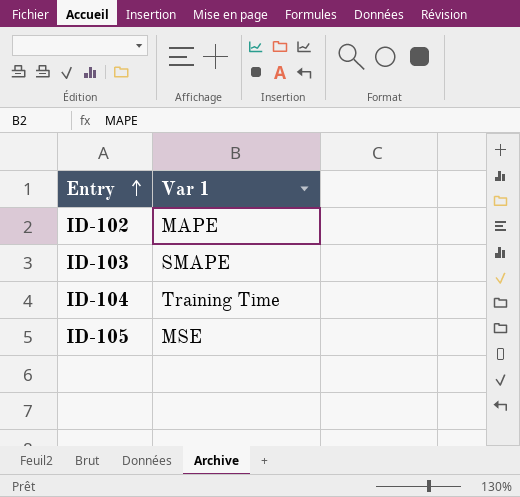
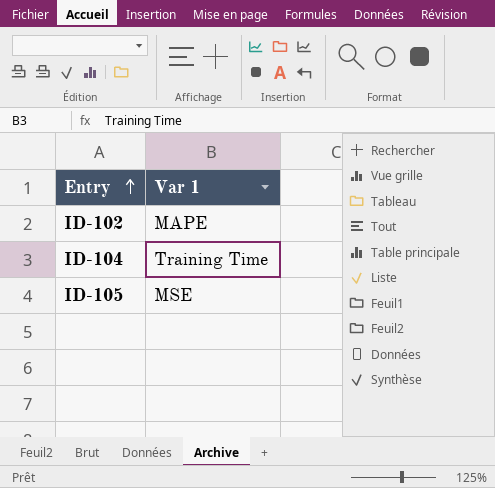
row ID-103: SMAPE -> none

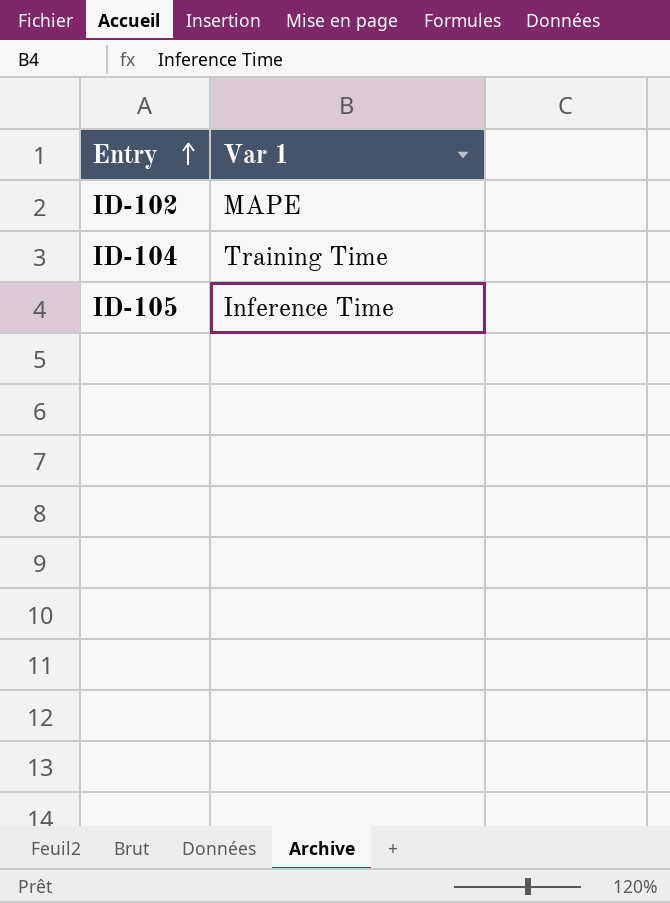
ID-105 | Var 1: MSE -> Inference Time

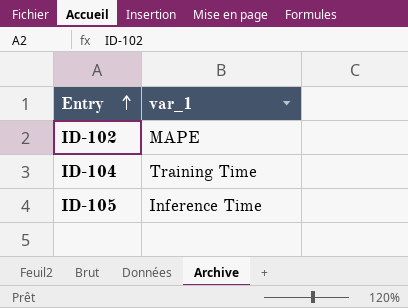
column name: Var 1 -> var_1

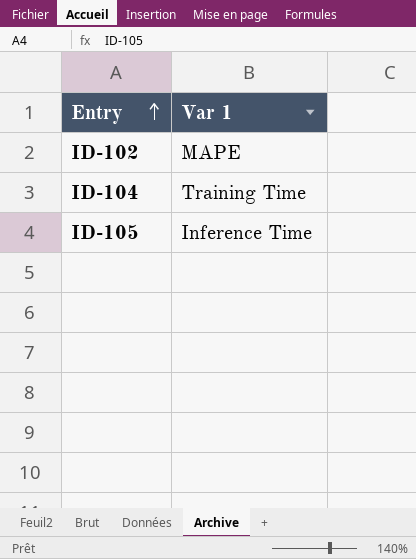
column name: var_1 -> Var 1

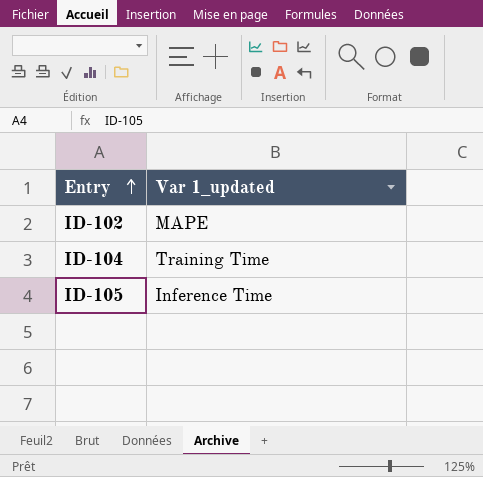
column name: Var 1 -> Var 1_updated

